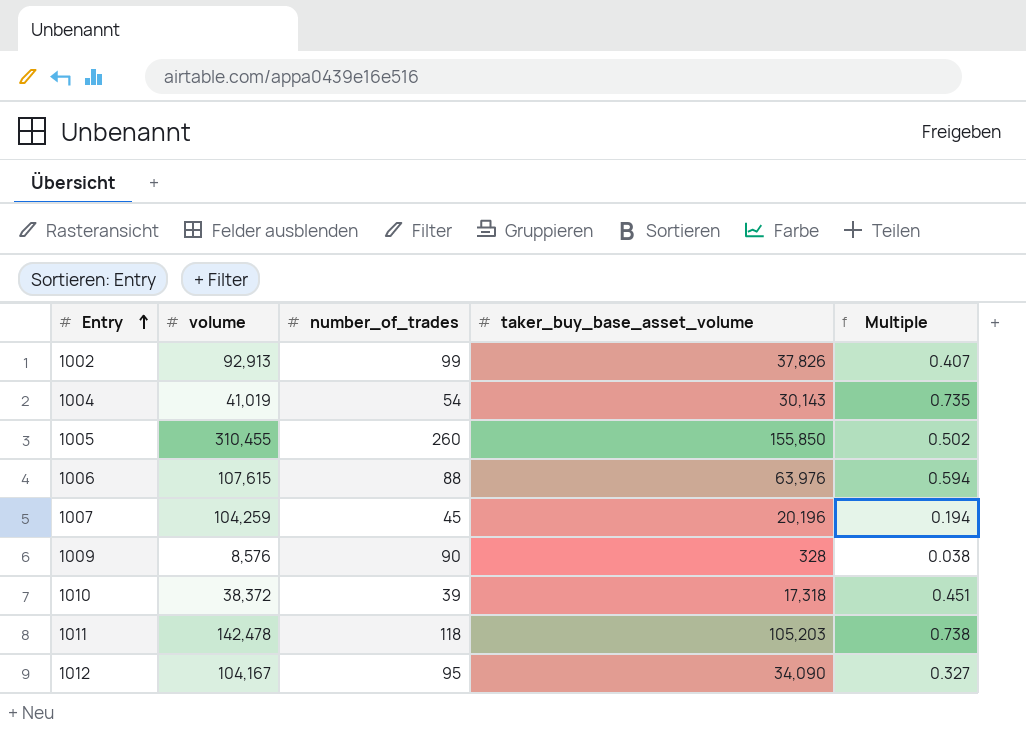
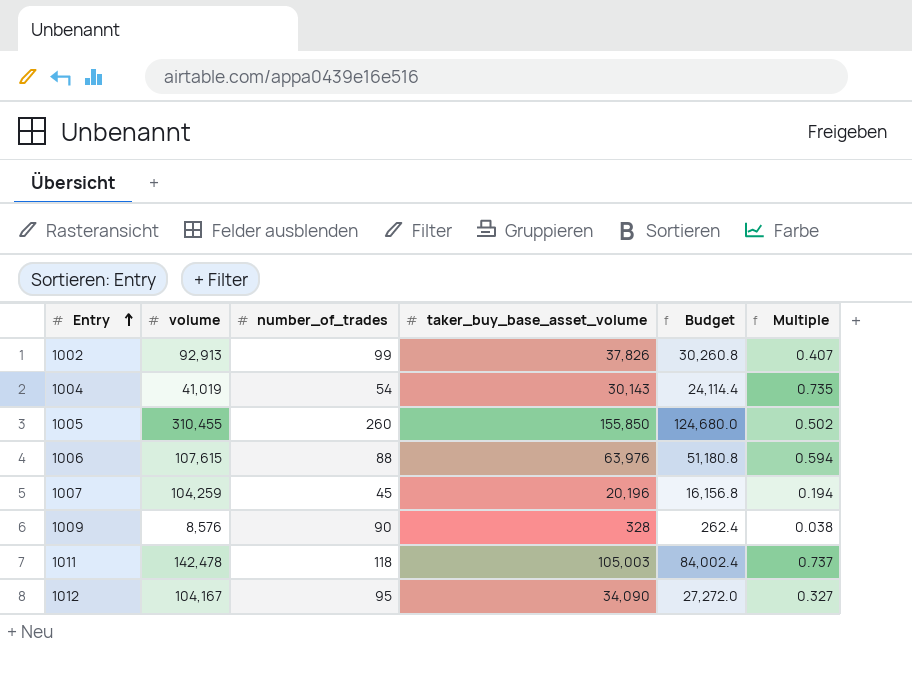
column Budget | formula: none -> [taker_buy_base_asset_volume] * 0.8
row 1010: 38,372 | 39 | 17,318 | 0.451 -> none
1011 | taker_buy_base_asset_volume: 105,203 -> 105,003
1011 | Multiple: 0.738 -> 0.737

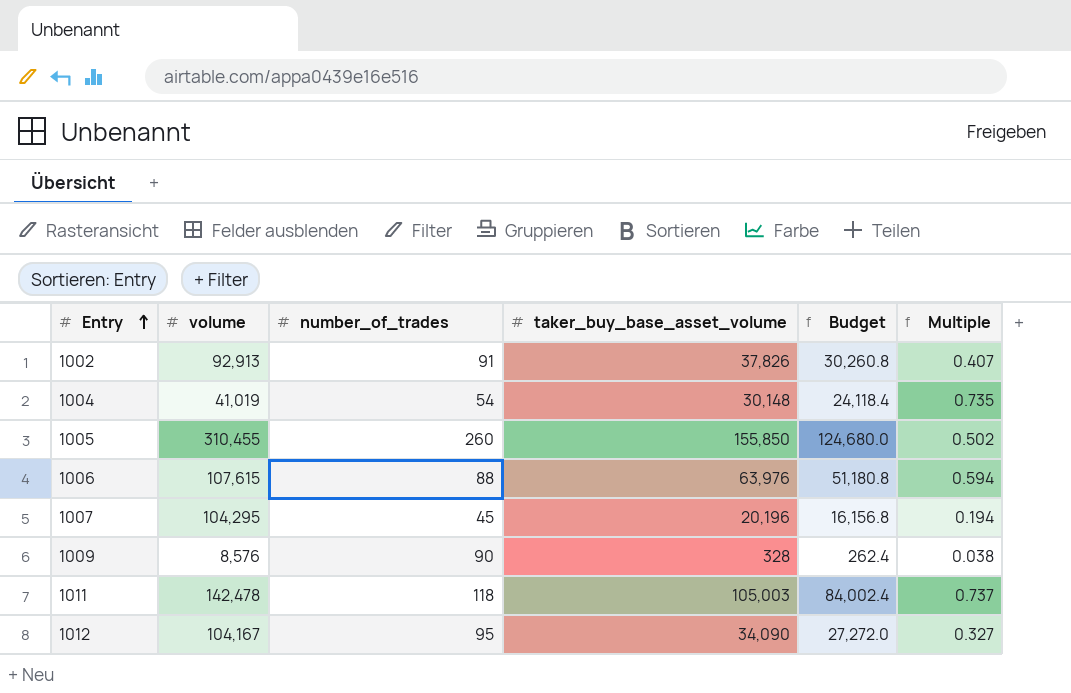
1002 | number_of_trades: 99 -> 91
1004 | taker_buy_base_asset_volume: 30,143 -> 30,148
1004 | Budget: 24,114.4 -> 24,118.4
1007 | volume: 104,259 -> 104,295

